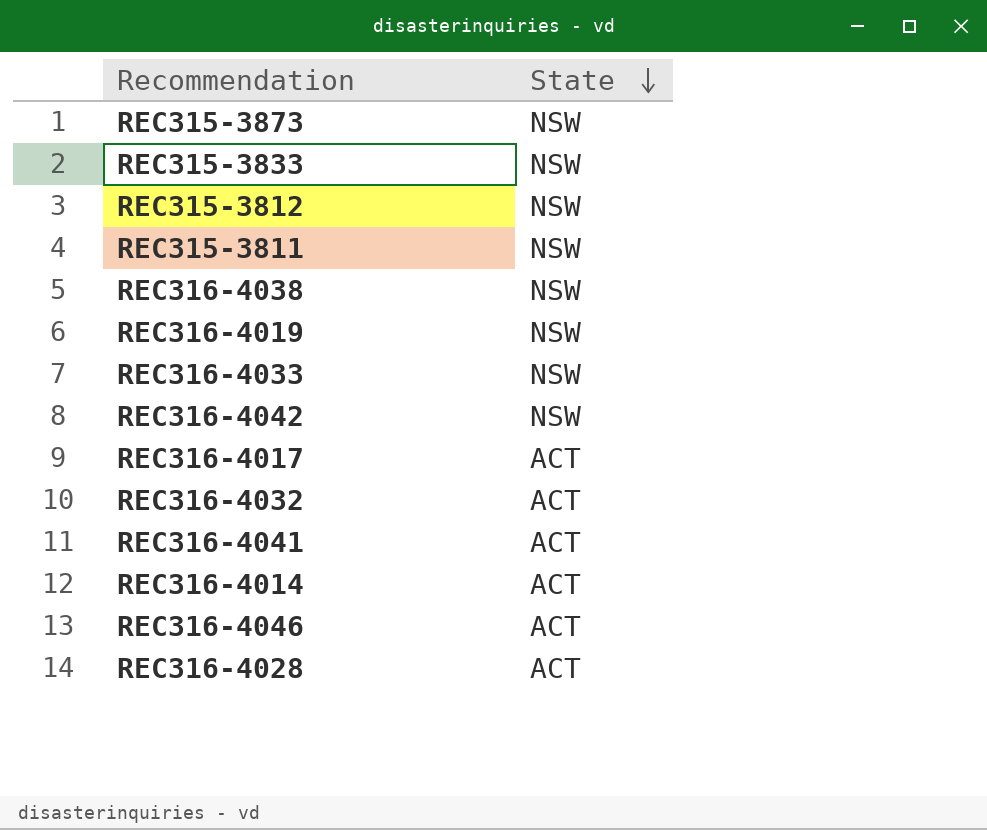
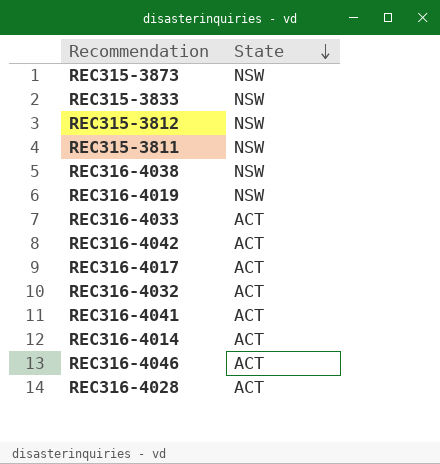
REC316-4033 | State: NSW -> ACT
REC316-4042 | State: NSW -> ACT

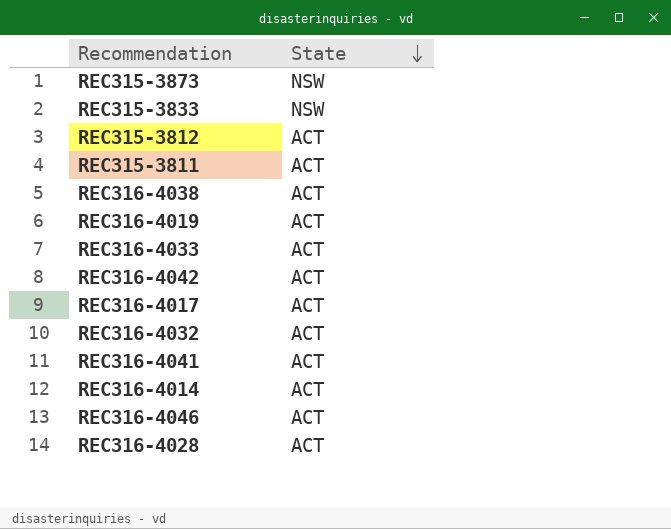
REC315-3812 | State: NSW -> ACT
REC315-3811 | State: NSW -> ACT
REC316-4038 | State: NSW -> ACT
REC316-4019 | State: NSW -> ACT

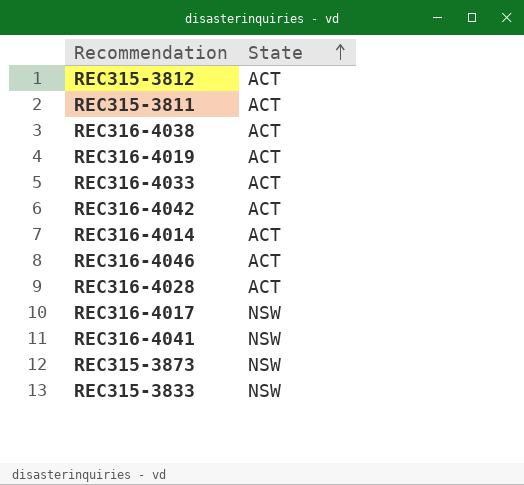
row order: State descending -> State ascending
row REC316-4032: ACT -> none
REC316-4017 | State: ACT -> NSW
REC316-4041 | State: ACT -> NSW

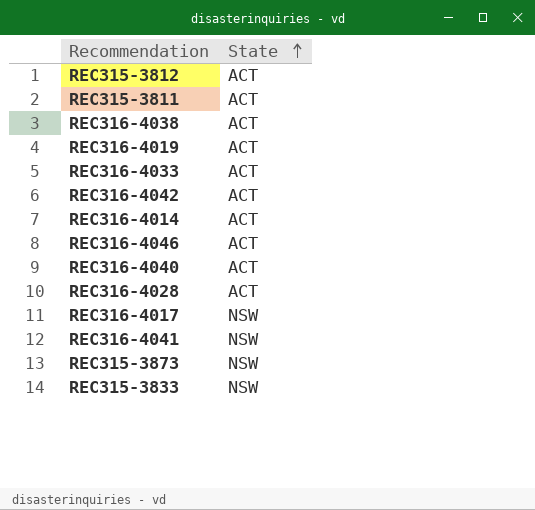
row REC316-4040: none -> ACT

